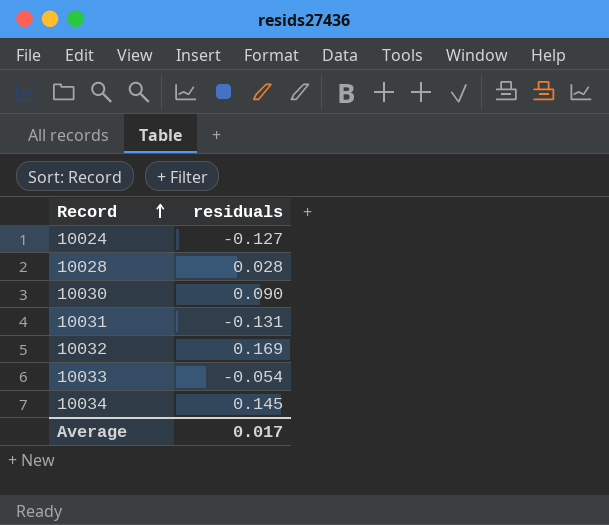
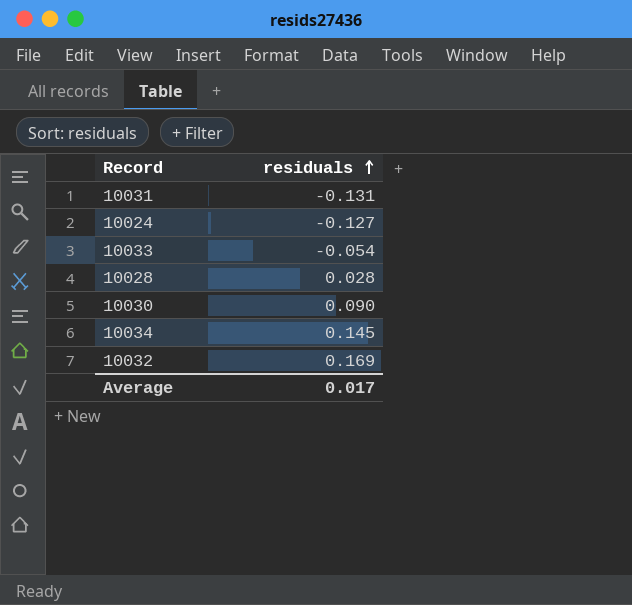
row order: Record ascending -> residuals ascending

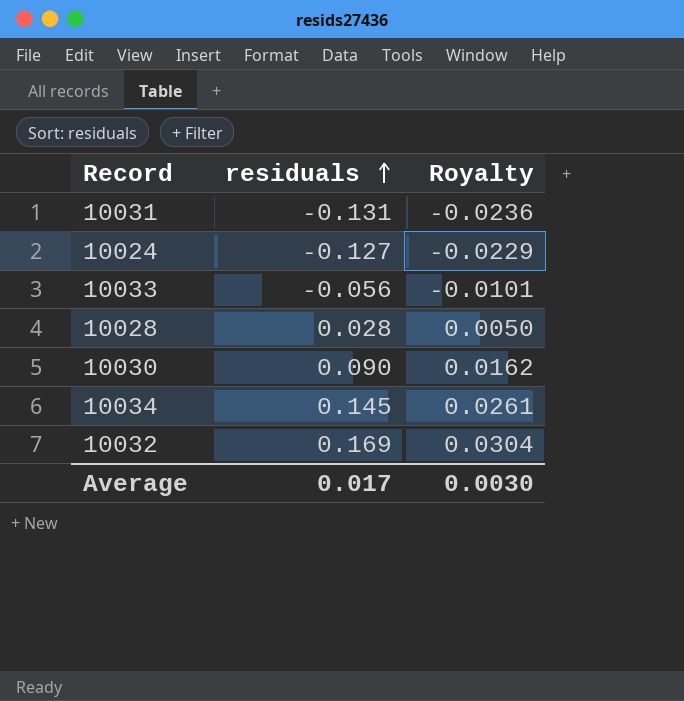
column Royalty | formula: none -> [residuals] * 0.18
10033 | residuals: -0.054 -> -0.056

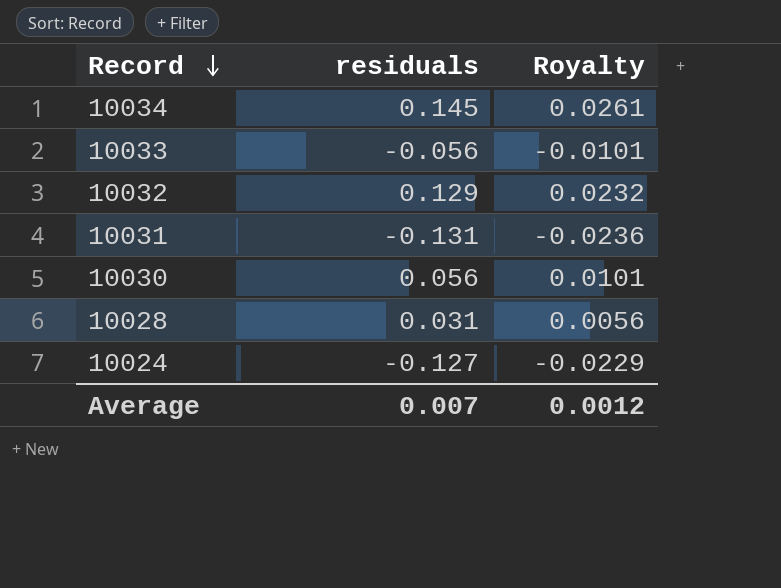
row order: residuals ascending -> Record descending
10032 | residuals: 0.169 -> 0.129
10032 | Royalty: 0.0304 -> 0.0232
10030 | residuals: 0.090 -> 0.056
10030 | Royalty: 0.0162 -> 0.0101
10028 | residuals: 0.028 -> 0.031
10028 | Royalty: 0.0050 -> 0.0056
Average | residuals: 0.017 -> 0.007
Average | Royalty: 0.0030 -> 0.0012

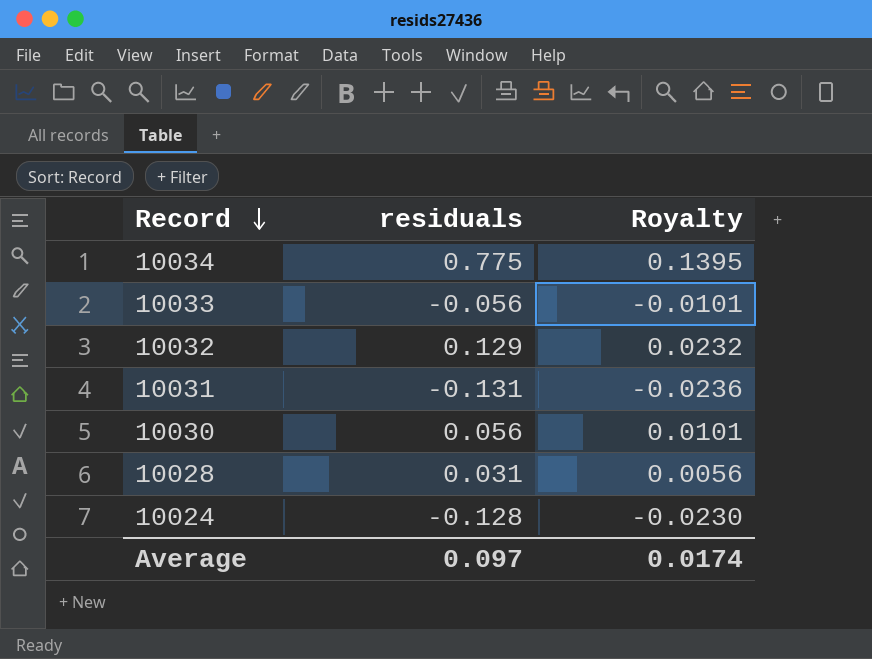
10034 | residuals: 0.145 -> 0.775
10034 | Royalty: 0.0261 -> 0.1395
10024 | residuals: -0.127 -> -0.128
10024 | Royalty: -0.0229 -> -0.0230
Average | residuals: 0.007 -> 0.097
Average | Royalty: 0.0012 -> 0.0174

